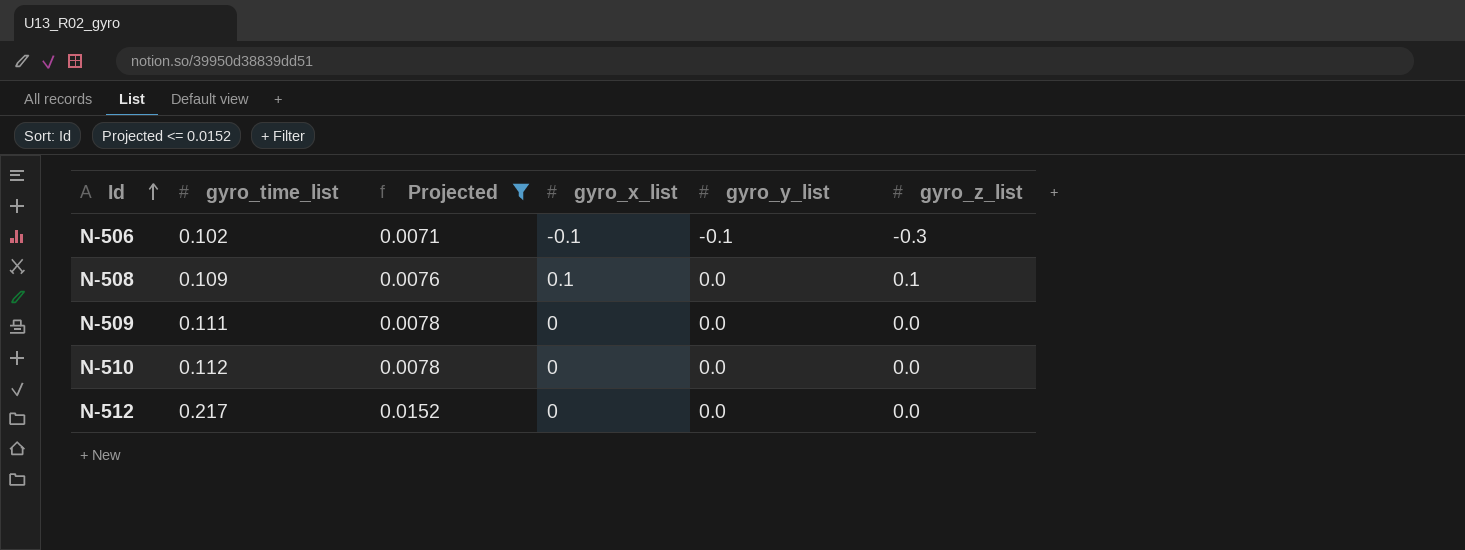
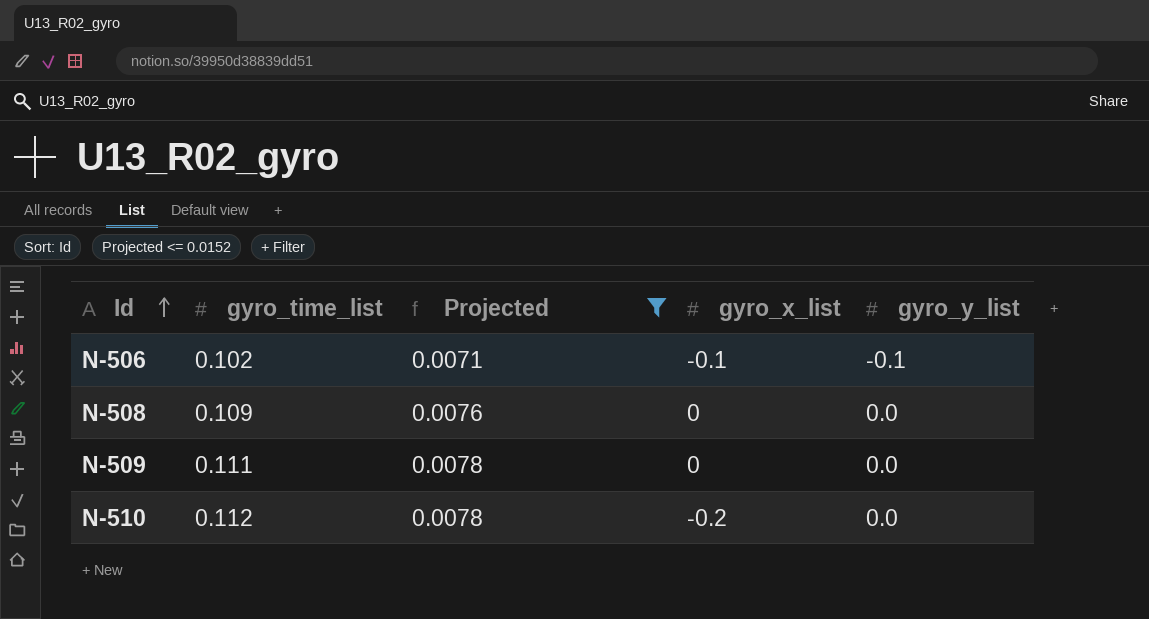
column gyro_z_list | position: 6 -> none
row N-512: 0.217 | 0.0152 | 0 | 0.0 | 0.0 -> none
N-508 | gyro_x_list: 0.1 -> 0
N-510 | gyro_x_list: 0 -> -0.2

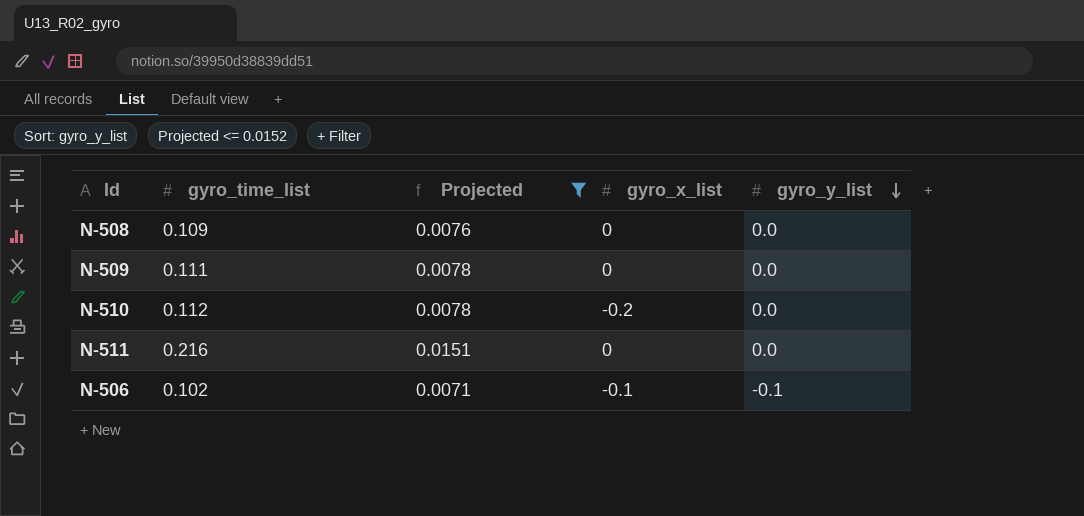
row order: Id ascending -> gyro_y_list descending
row N-511: none -> 0.216 | 0.0151 | 0 | 0.0

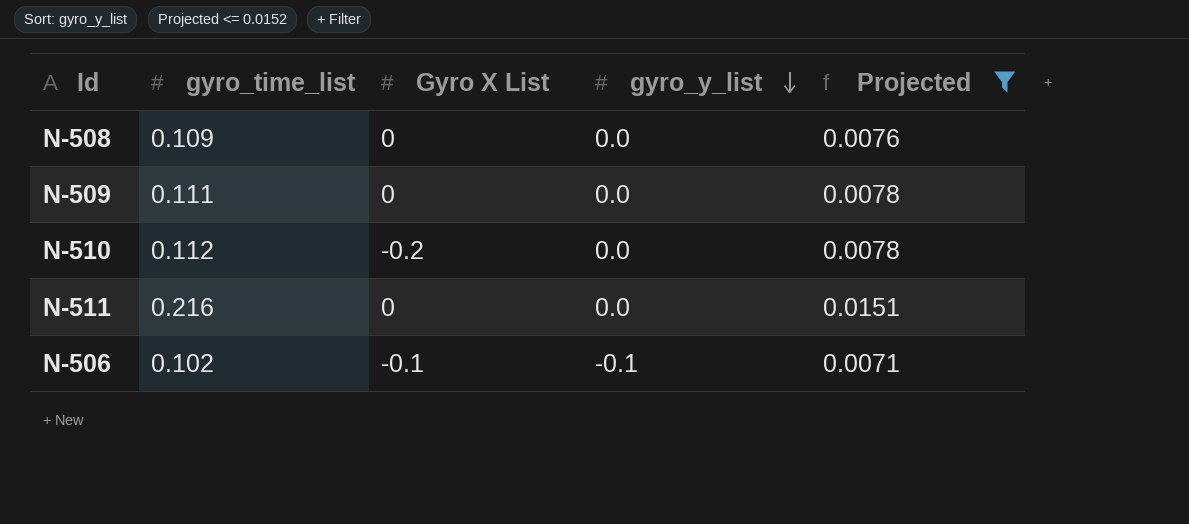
column name: gyro_x_list -> Gyro X List
column Projected | position: 3 -> 5

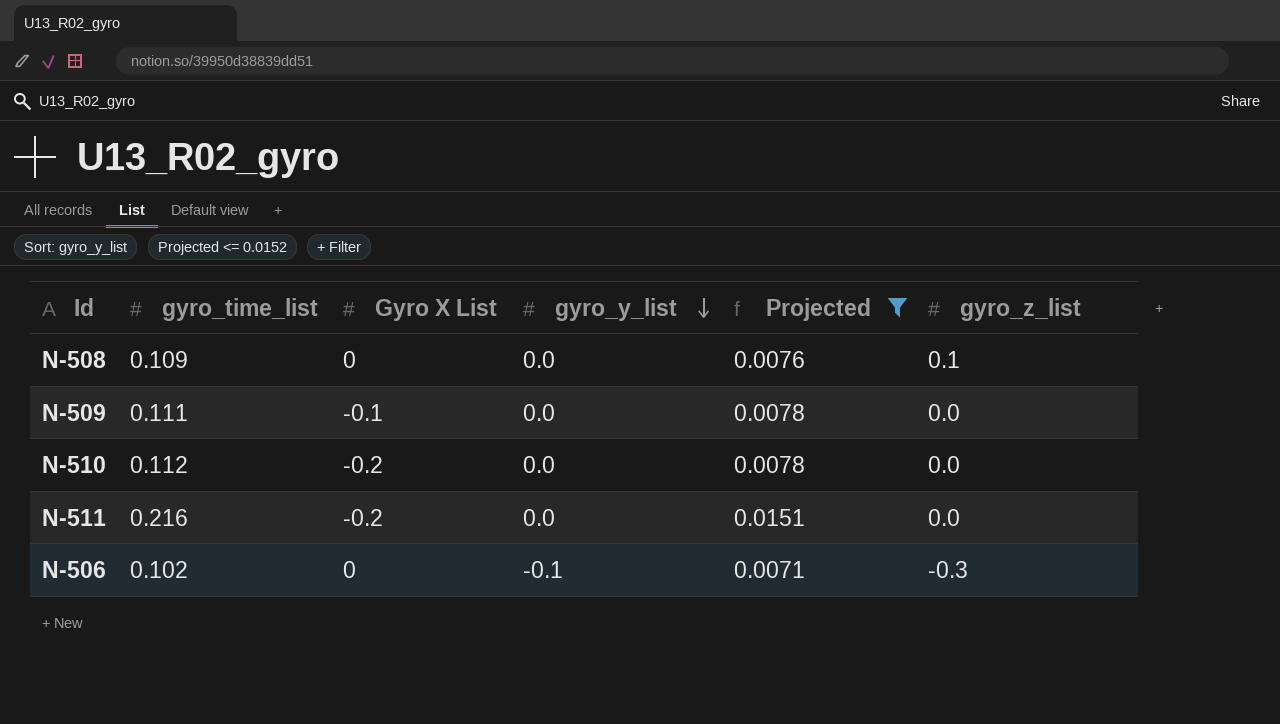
column gyro_z_list | position: none -> 6
N-509 | Gyro X List: 0 -> -0.1
N-511 | Gyro X List: 0 -> -0.2
N-506 | Gyro X List: -0.1 -> 0

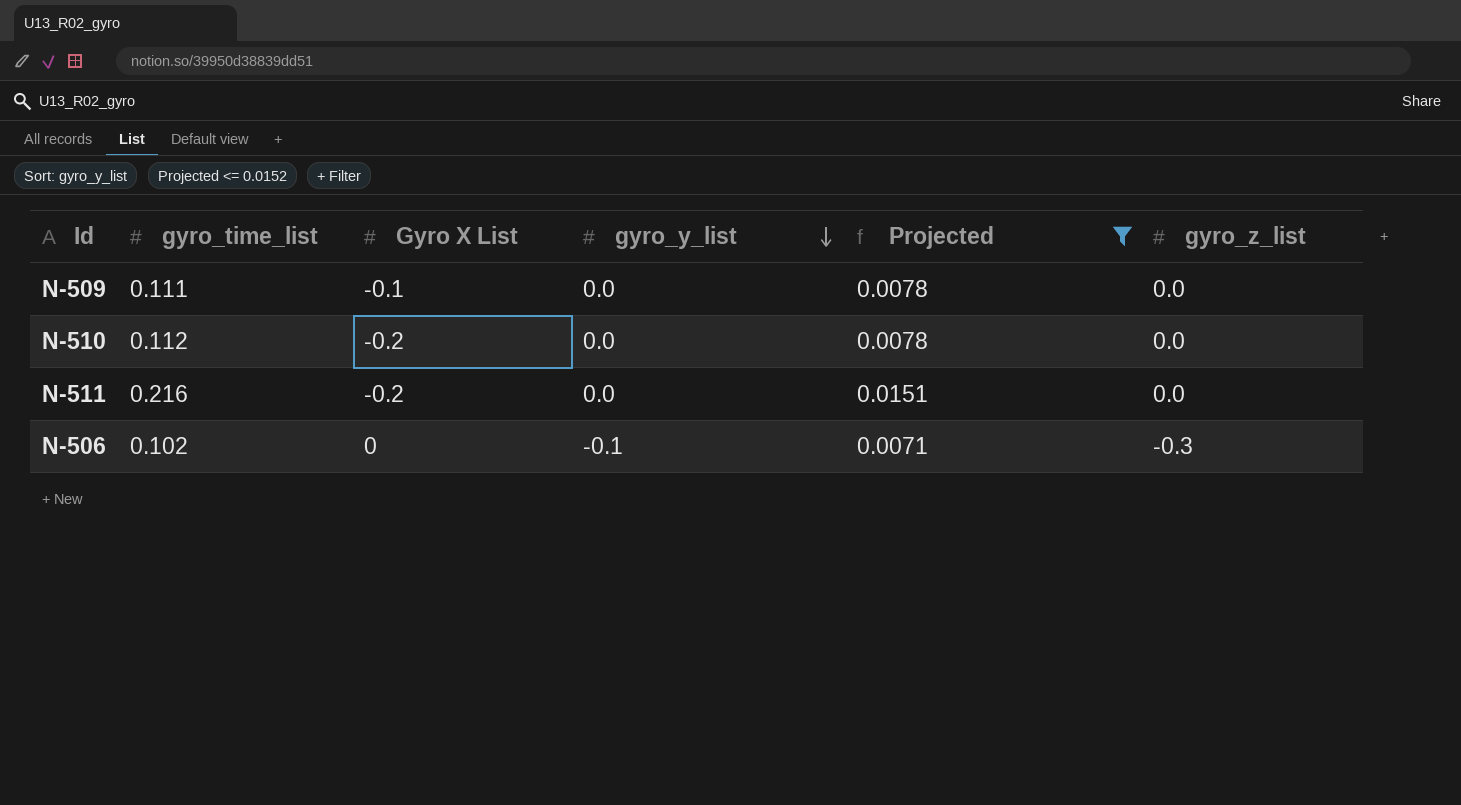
row N-508: 0.109 | 0 | 0.0 | 0.0076 | 0.1 -> none

